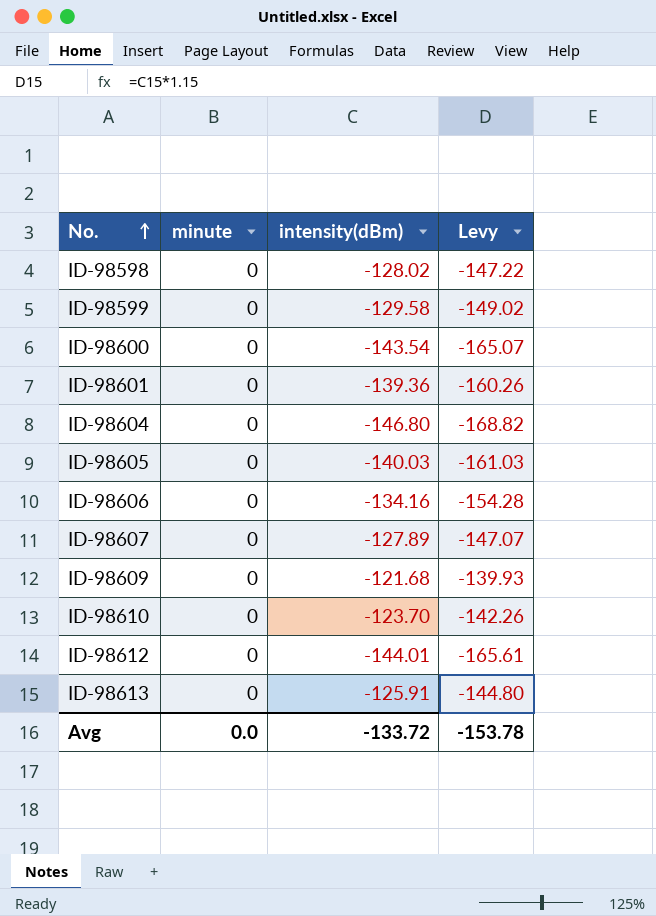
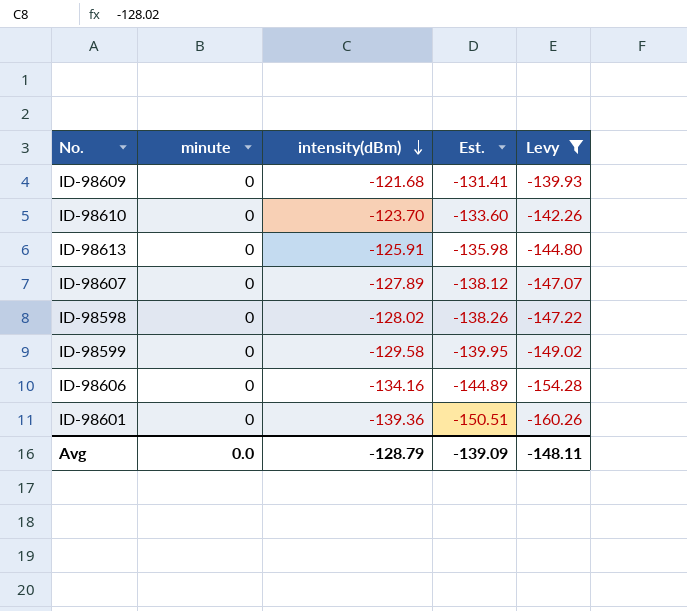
filter: none -> Levy >= -160.26
row order: No. ascending -> intensity(dBm) descending
column Est. | formula: none -> [intensity(dBm)] * 1.08
Avg | intensity(dBm): -133.72 -> -128.79
Avg | Levy: -153.78 -> -148.11

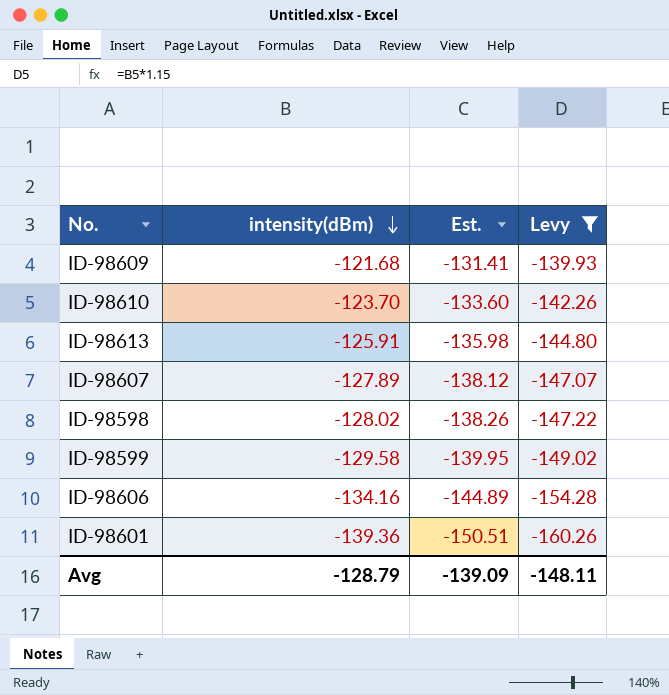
column minute | position: 2 -> none

